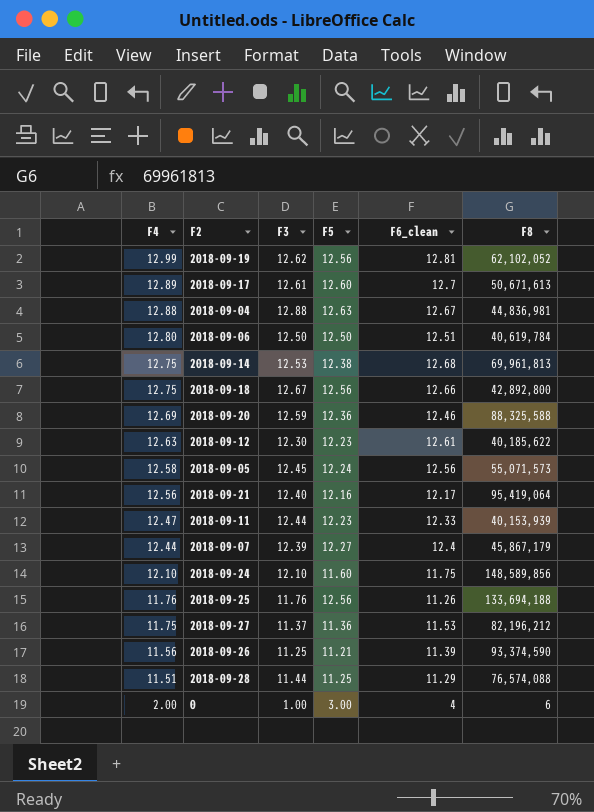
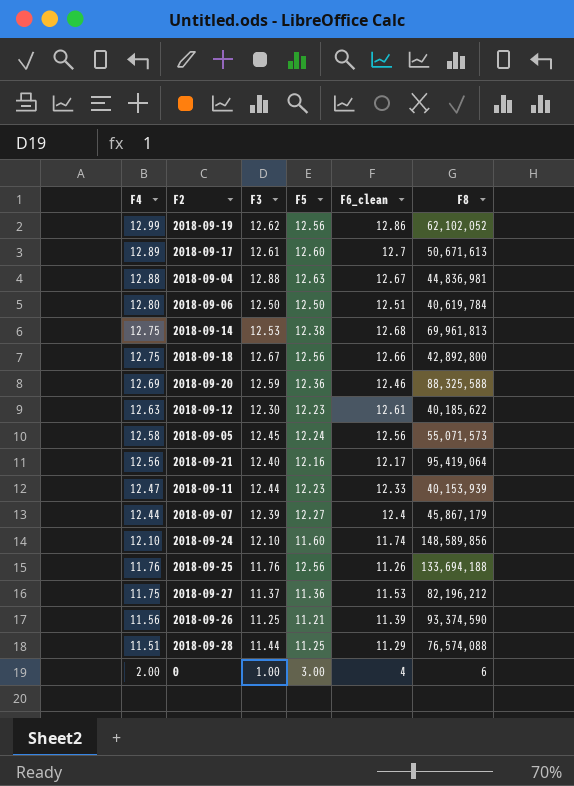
2018-09-19 | F6_clean: 12.81 -> 12.86
2018-09-24 | F6_clean: 11.75 -> 11.74

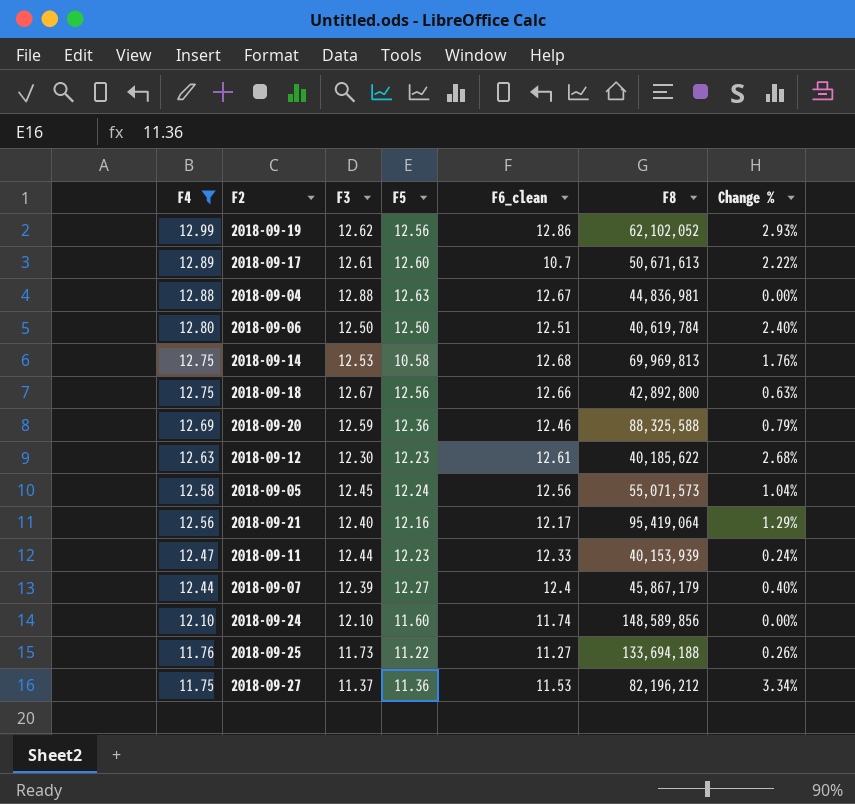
filter: none -> F4 >= 11.75
column Change % | formula: none -> ([F4] - [F3]) / [F3]
2018-09-17 | F6_clean: 12.7 -> 10.7
2018-09-14 | F5: 12.38 -> 10.58
2018-09-14 | F8: 69,961,813 -> 69,969,813
2018-09-25 | F3: 11.76 -> 11.73
2018-09-25 | F5: 12.56 -> 11.22
2018-09-25 | F6_clean: 11.26 -> 11.27

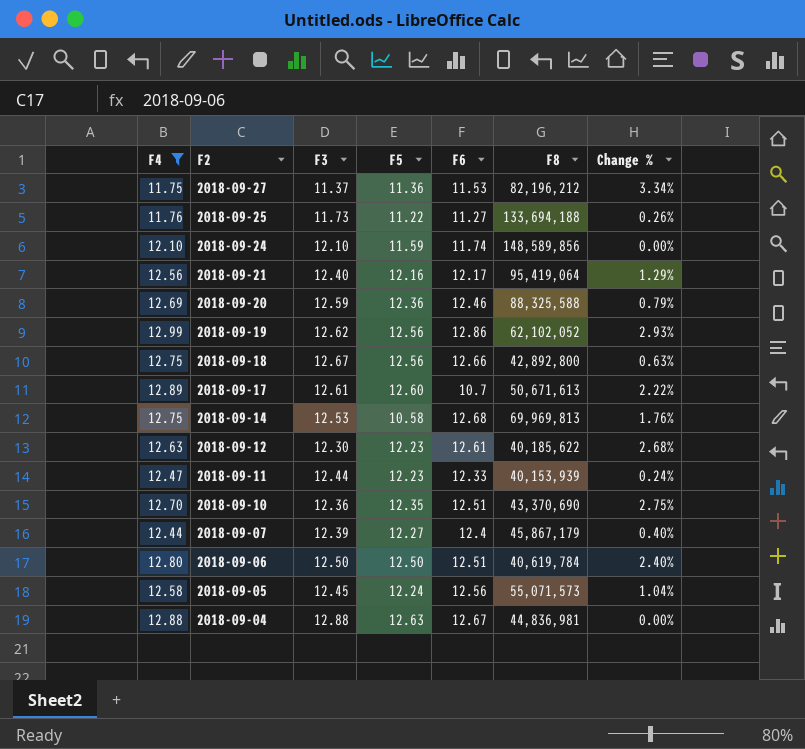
row order: F4 descending -> F2 descending
column name: F6_clean -> F6
2018-09-24 | F5: 11.60 -> 11.59
row 2018-09-10: none -> 12.70 | 12.36 | 12.35 | 12.51 | 43,370,690 | 2.75%

